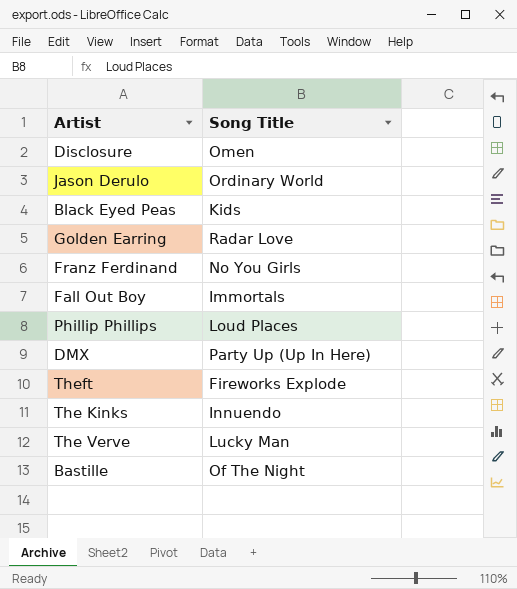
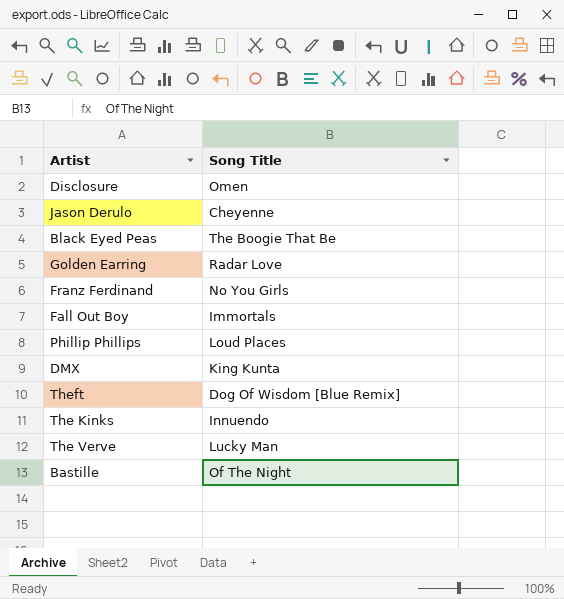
Jason Derulo | Song Title: Ordinary World -> Cheyenne
Black Eyed Peas | Song Title: Kids -> The Boogie That Be
DMX | Song Title: Party Up (Up In Here) -> King Kunta
Theft | Song Title: Fireworks Explode -> Dog Of Wisdom [Blue Remix]

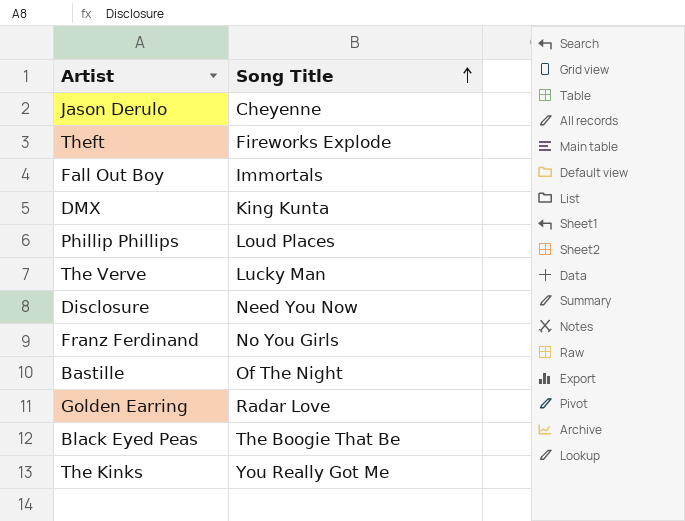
row order: none -> Song Title ascending
Theft | Song Title: Dog Of Wisdom [Blue Remix] -> Fireworks Explode
Disclosure | Song Title: Omen -> Need You Now
The Kinks | Song Title: Innuendo -> You Really Got Me

